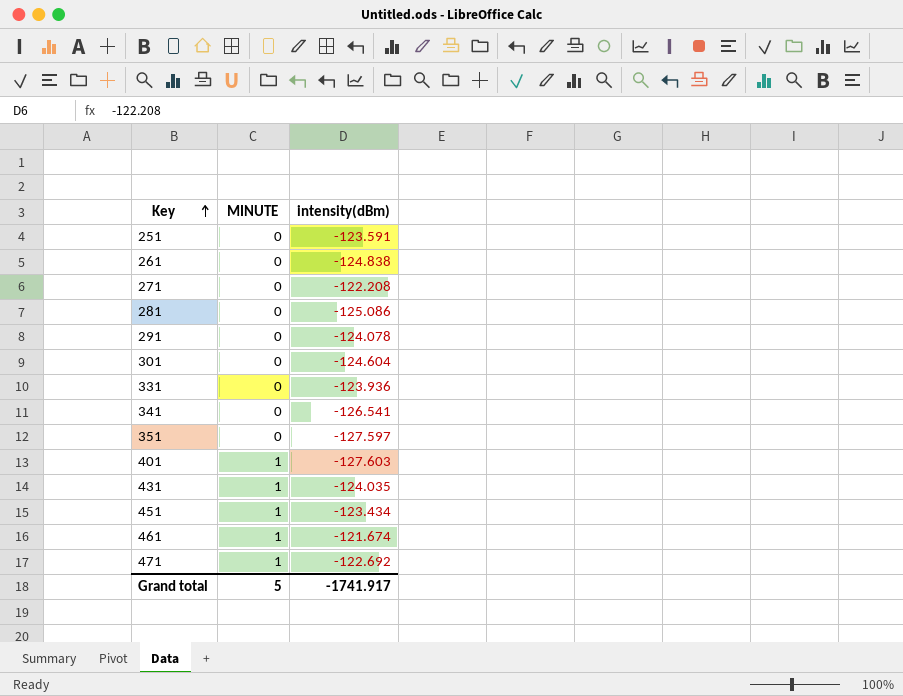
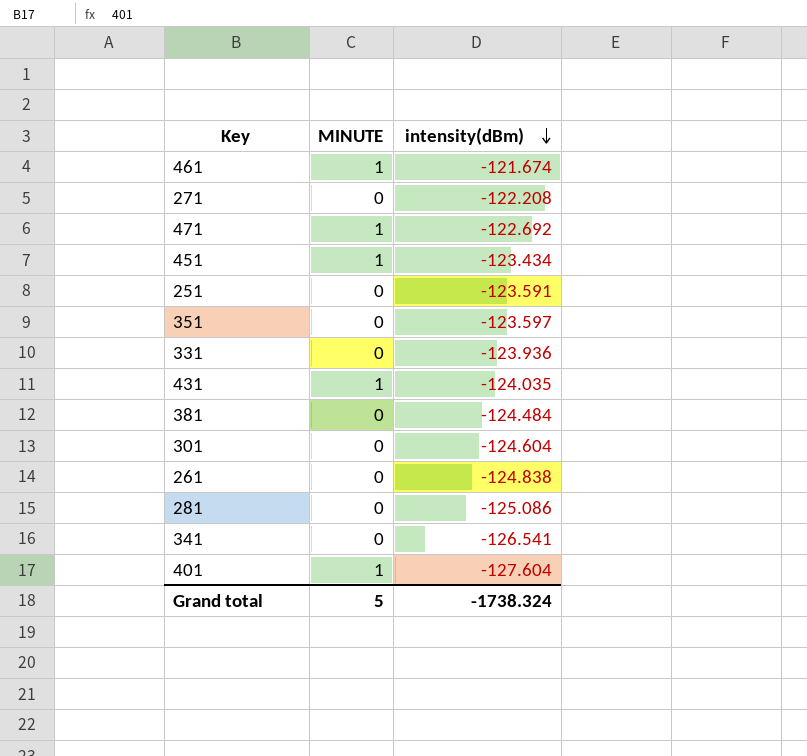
row order: Key ascending -> intensity(dBm) descending
row 291: 0 | -124.078 -> none
351 | intensity(dBm): -127.597 -> -123.597
row 381: none -> 0 | -124.484
401 | intensity(dBm): -127.603 -> -127.604
Grand total | intensity(dBm): -1741.917 -> -1738.324

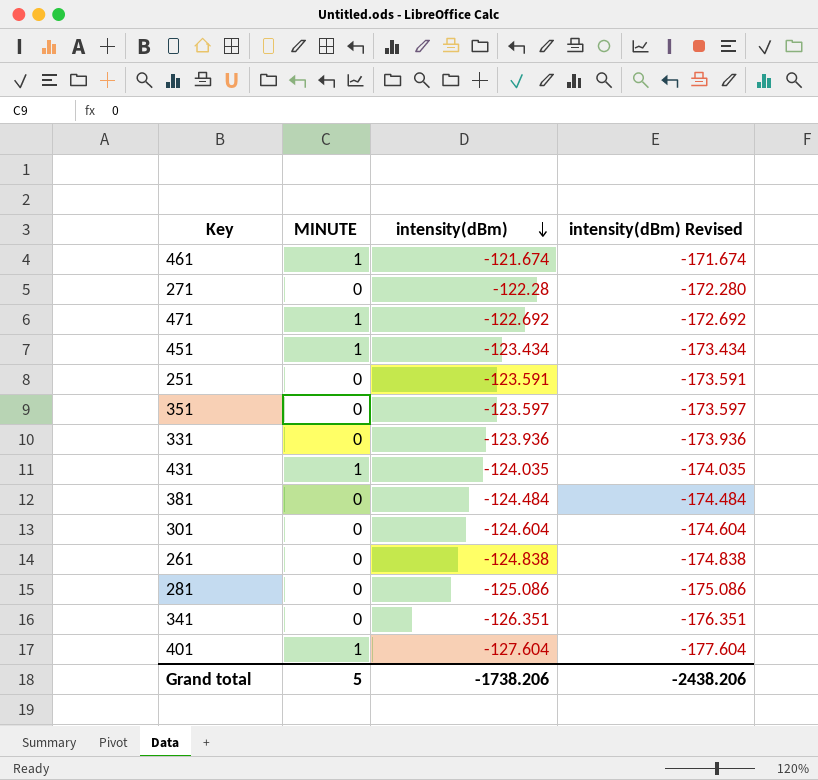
column intensity(dBm) Revised | formula: none -> [intensity(dBm)] - 50
271 | intensity(dBm): -122.208 -> -122.28
341 | intensity(dBm): -126.541 -> -126.351
Grand total | intensity(dBm): -1738.324 -> -1738.206

